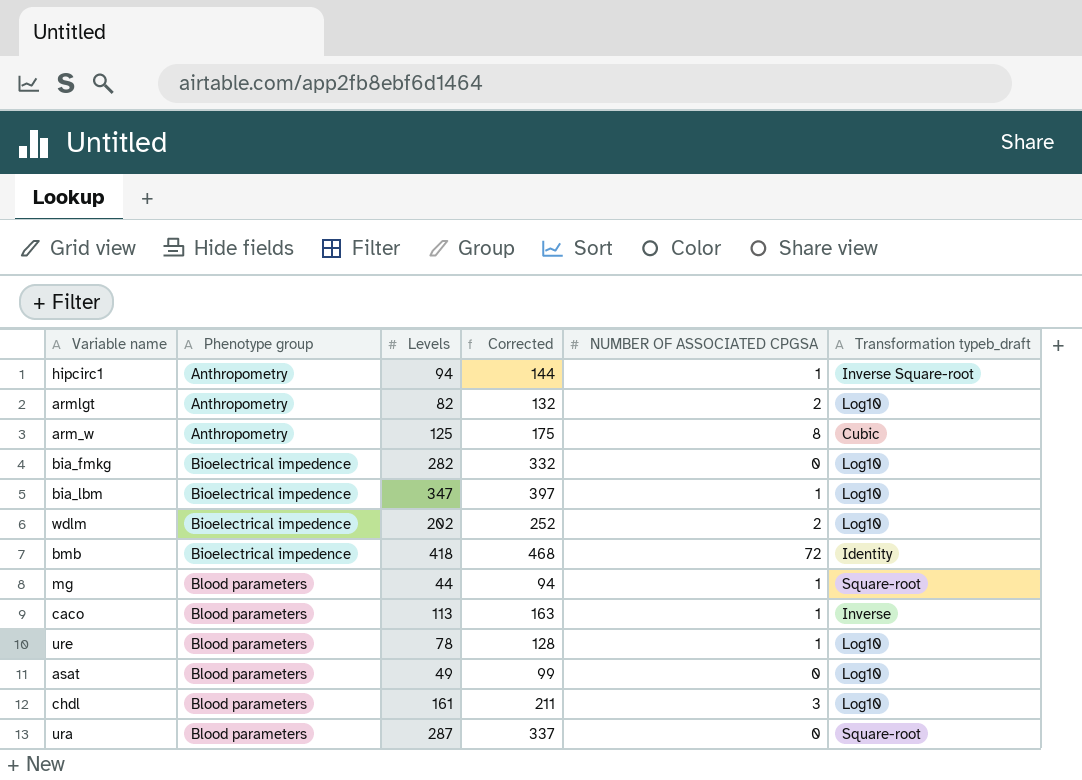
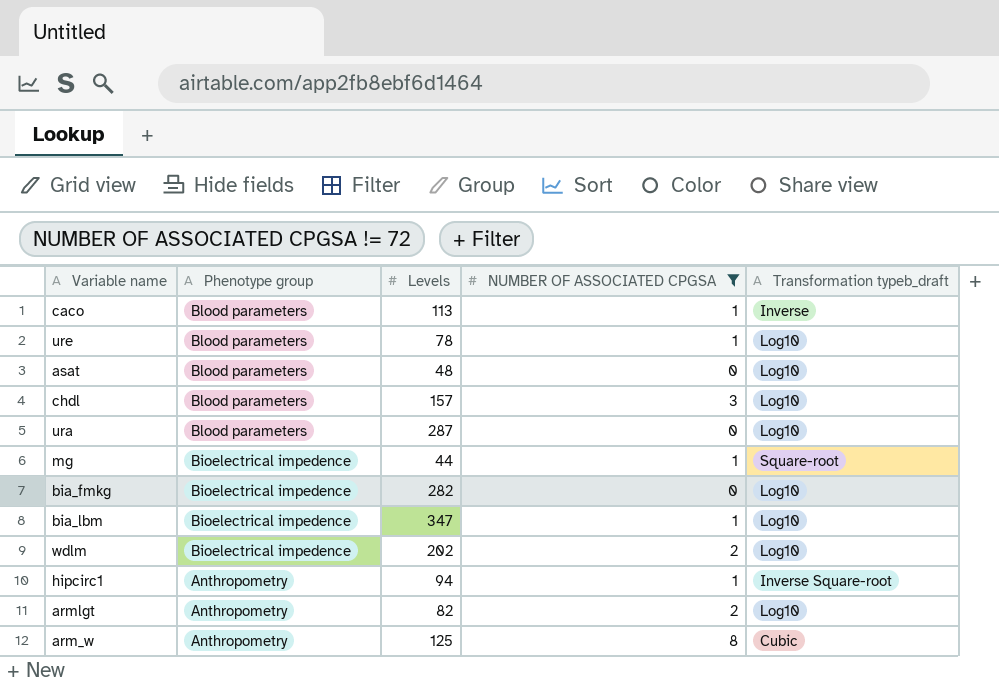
filter: none -> NUMBER OF ASSOCIATED CPGSA != 72
row order: Phenotype group ascending -> Phenotype group descending
column Corrected | formula: [Levels] + 50 -> none
asat | Levels: 49 -> 48
chdl | Levels: 161 -> 157
ura | Transformation typeb_draft: Square-root -> Log10
mg | Phenotype group: Blood parameters -> Bioelectrical impedence

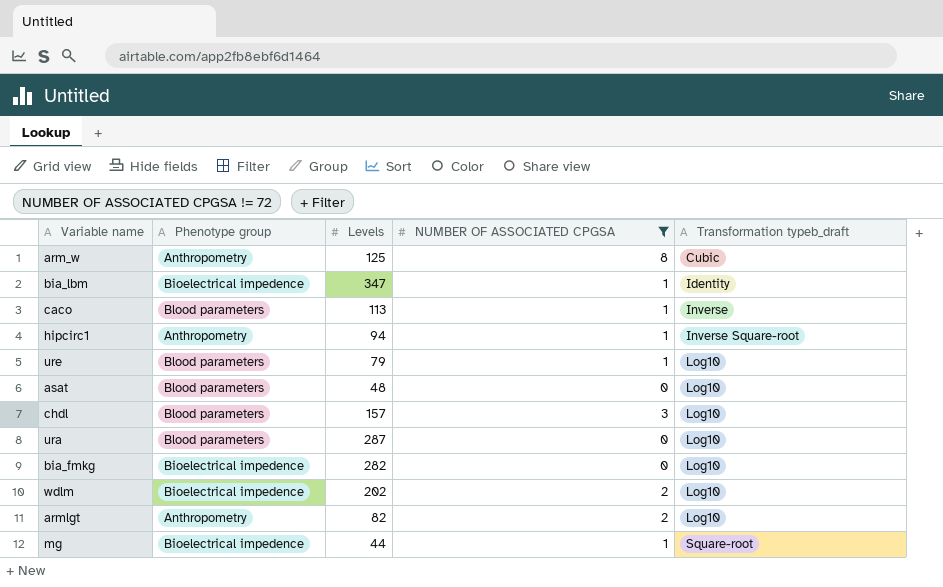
row order: Phenotype group descending -> Transformation typeb_draft ascending
bia_lbm | Transformation typeb_draft: Log10 -> Identity
ure | Levels: 78 -> 79

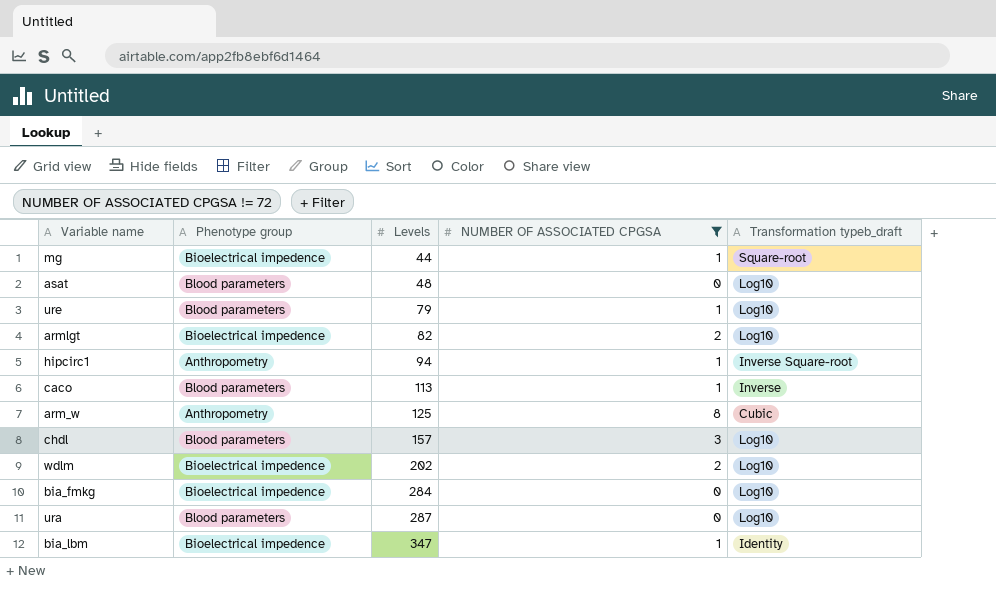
row order: Transformation typeb_draft ascending -> Levels ascending
armlgt | Phenotype group: Anthropometry -> Bioelectrical impedence
bia_fmkg | Levels: 282 -> 284

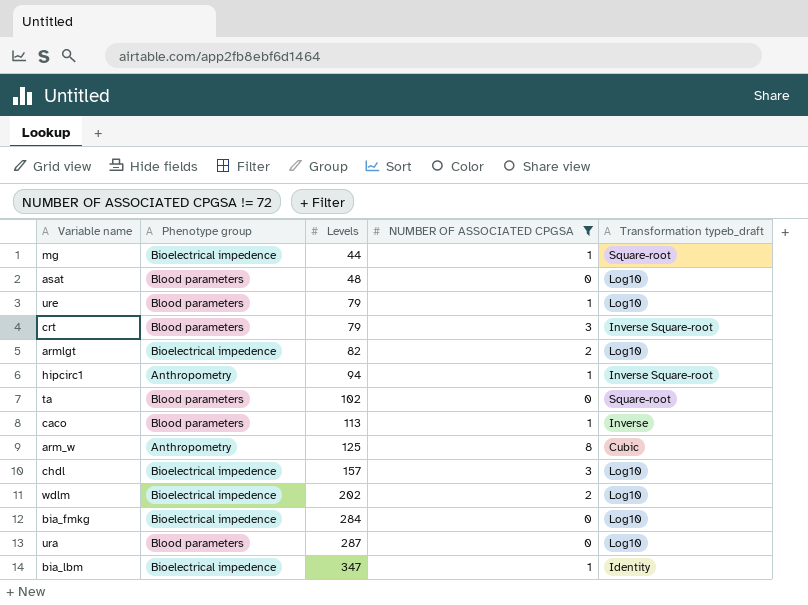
row crt: none -> Blood parameters | 79 | 3 | Inverse Square-root
row ta: none -> Blood parameters | 102 | 0 | Square-root
chdl | Phenotype group: Blood parameters -> Bioelectrical impedence

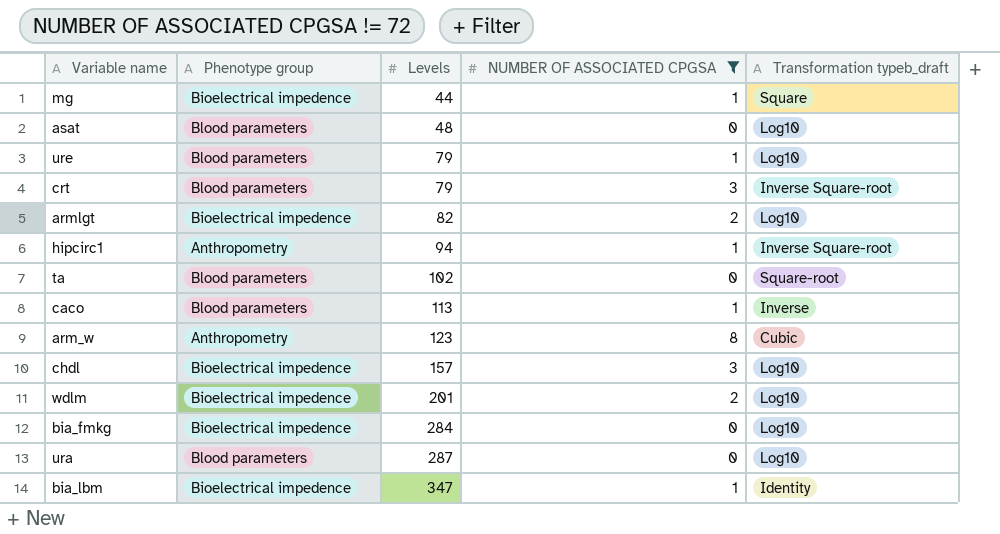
mg | Transformation typeb_draft: Square-root -> Square
arm_w | Levels: 125 -> 123
wdlm | Levels: 202 -> 201

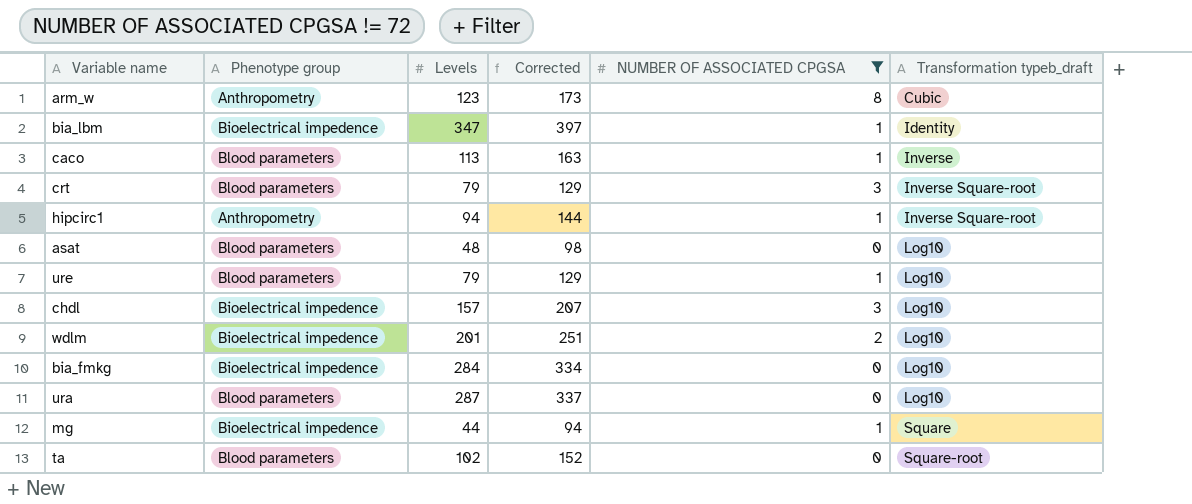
row order: Levels ascending -> Transformation typeb_draft ascending
column Corrected | formula: none -> [Levels] + 50
row armlgt: Bioelectrical impedence | 82 | 2 | Log10 -> none

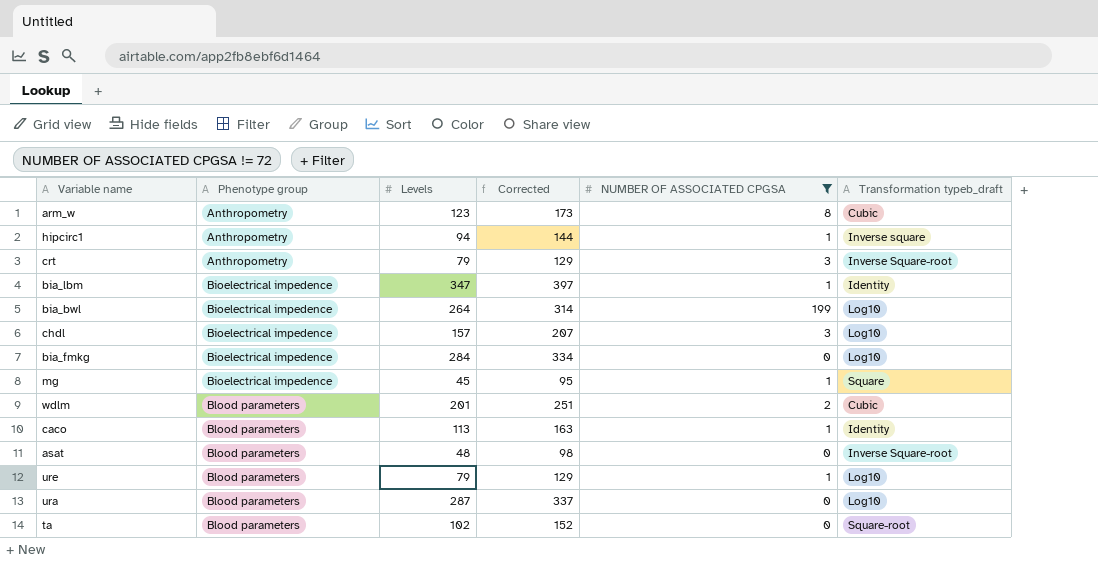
row order: Transformation typeb_draft ascending -> Phenotype group ascending
hipcirc1 | Transformation typeb_draft: Inverse Square-root -> Inverse square
crt | Phenotype group: Blood parameters -> Anthropometry
row bia_bwl: none -> Bioelectrical impedence | 264 | 314 | 199 | Log10
mg | Levels: 44 -> 45
mg | Corrected: 94 -> 95
wdlm | Phenotype group: Bioelectrical impedence -> Blood parameters
wdlm | Transformation typeb_draft: Log10 -> Cubic
caco | Transformation typeb_draft: Inverse -> Identity
asat | Transformation typeb_draft: Log10 -> Inverse Square-root

